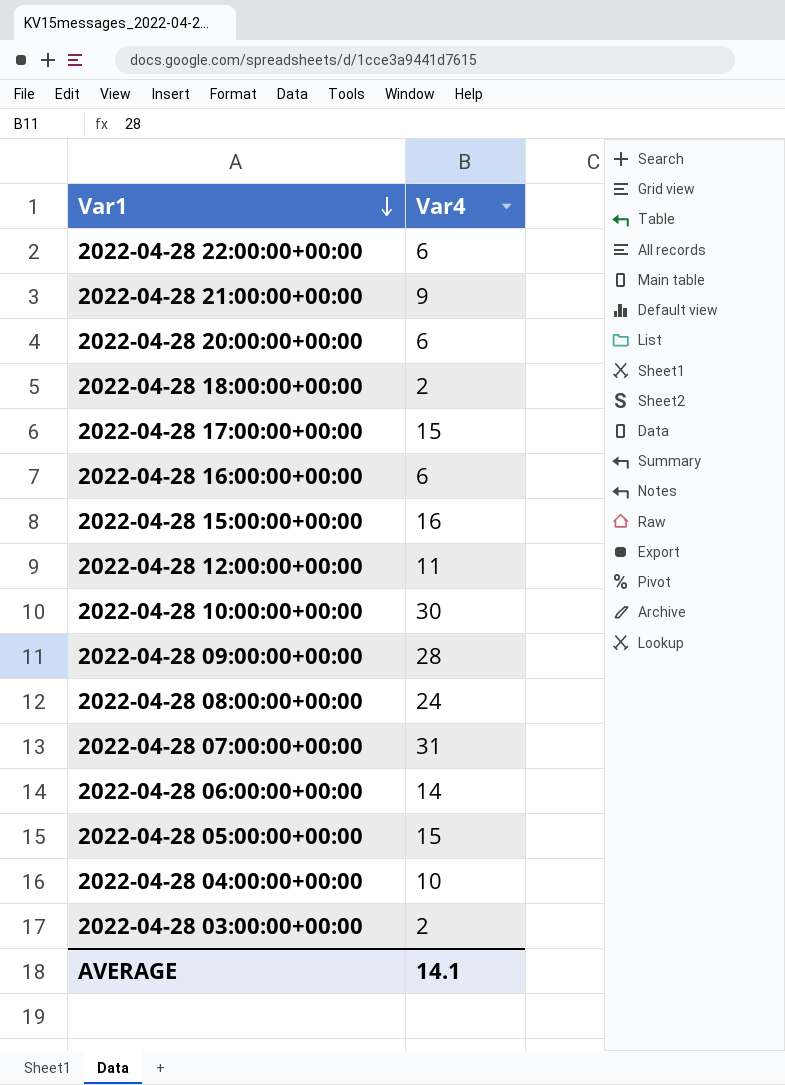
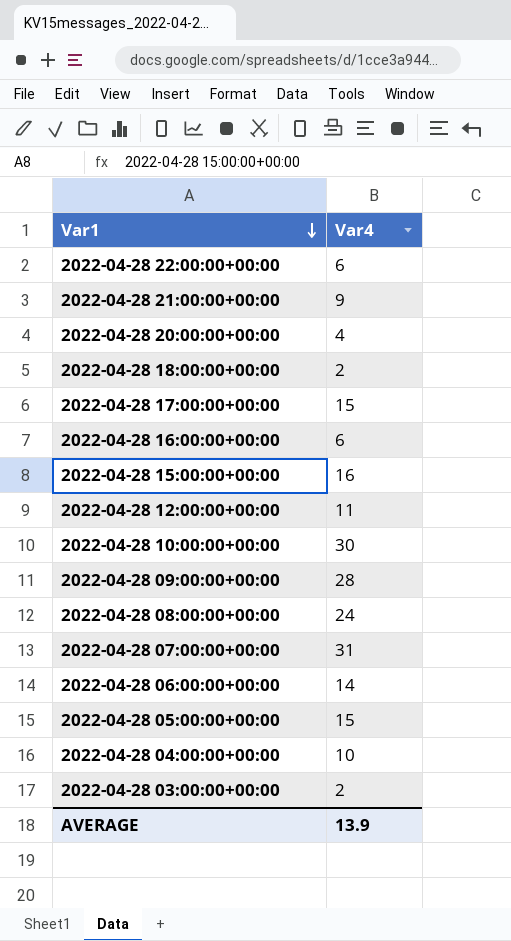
2022-04-28 20:00:00+00:00 | Var4: 6 -> 4
AVERAGE | Var4: 14.1 -> 13.9

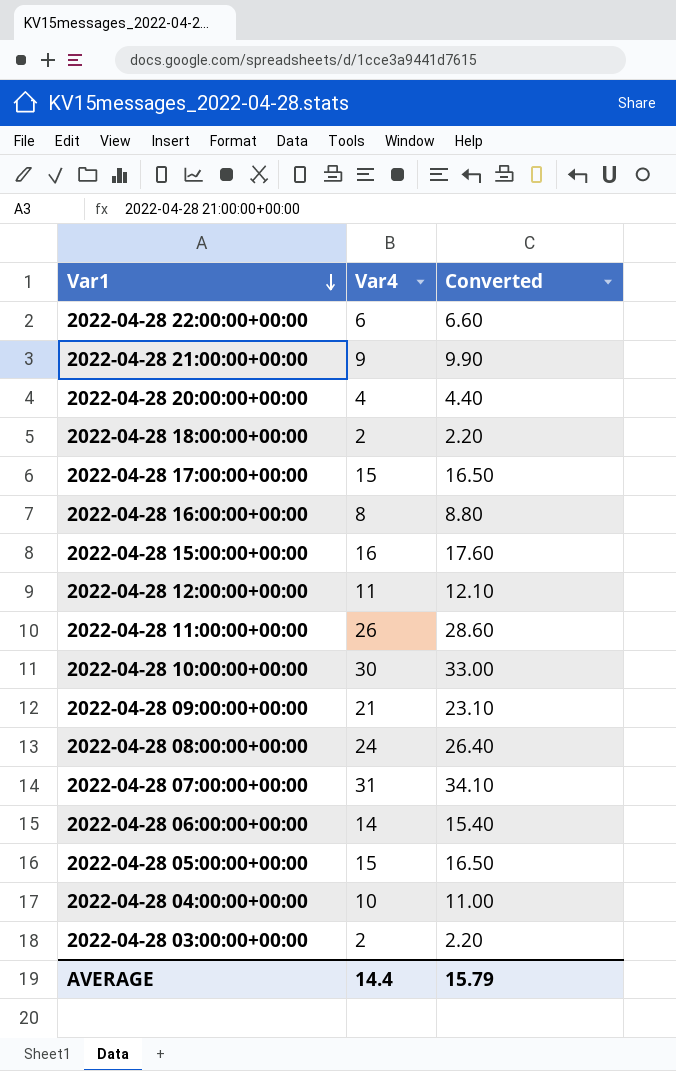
column Converted | formula: none -> [Var4] * 1.1
2022-04-28 16:00:00+00:00 | Var4: 6 -> 8
row 2022-04-28 11:00:00+00:00: none -> 26 | 28.60
2022-04-28 09:00:00+00:00 | Var4: 28 -> 21
AVERAGE | Var4: 13.9 -> 14.4

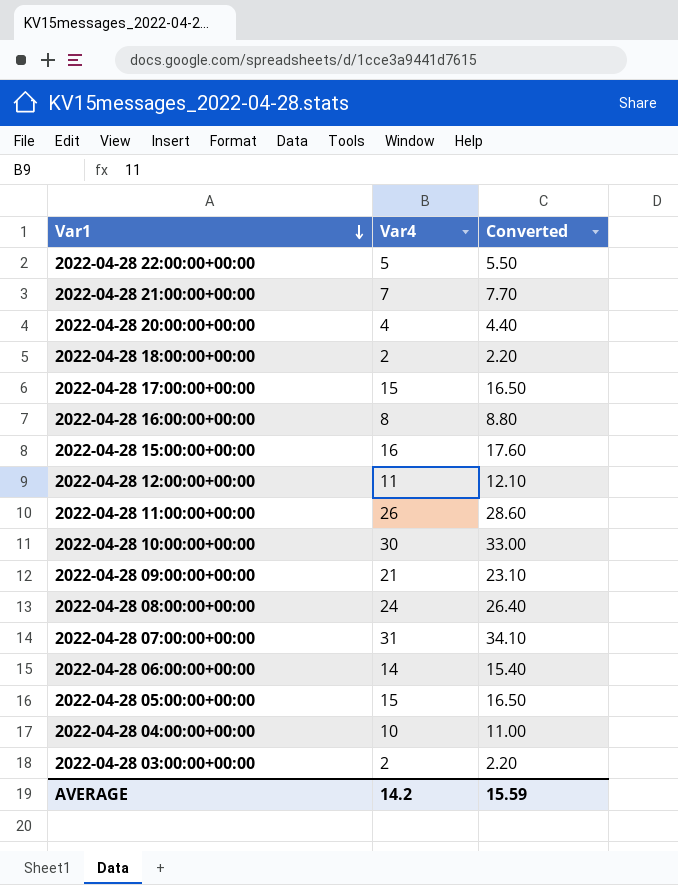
2022-04-28 22:00:00+00:00 | Var4: 6 -> 5
2022-04-28 22:00:00+00:00 | Converted: 6.60 -> 5.50
2022-04-28 21:00:00+00:00 | Var4: 9 -> 7
2022-04-28 21:00:00+00:00 | Converted: 9.90 -> 7.70
AVERAGE | Var4: 14.4 -> 14.2
AVERAGE | Converted: 15.79 -> 15.59

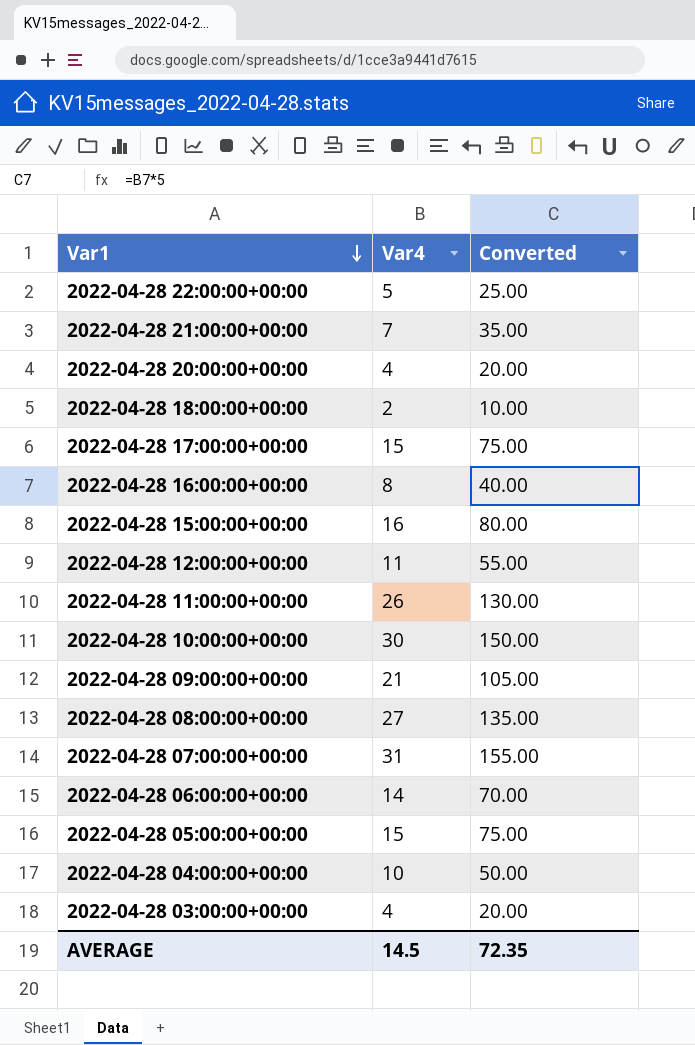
column Converted | formula: [Var4] * 1.1 -> [Var4] * 5
2022-04-28 08:00:00+00:00 | Var4: 24 -> 27
2022-04-28 03:00:00+00:00 | Var4: 2 -> 4
AVERAGE | Var4: 14.2 -> 14.5
AVERAGE | Converted: 15.59 -> 72.35

